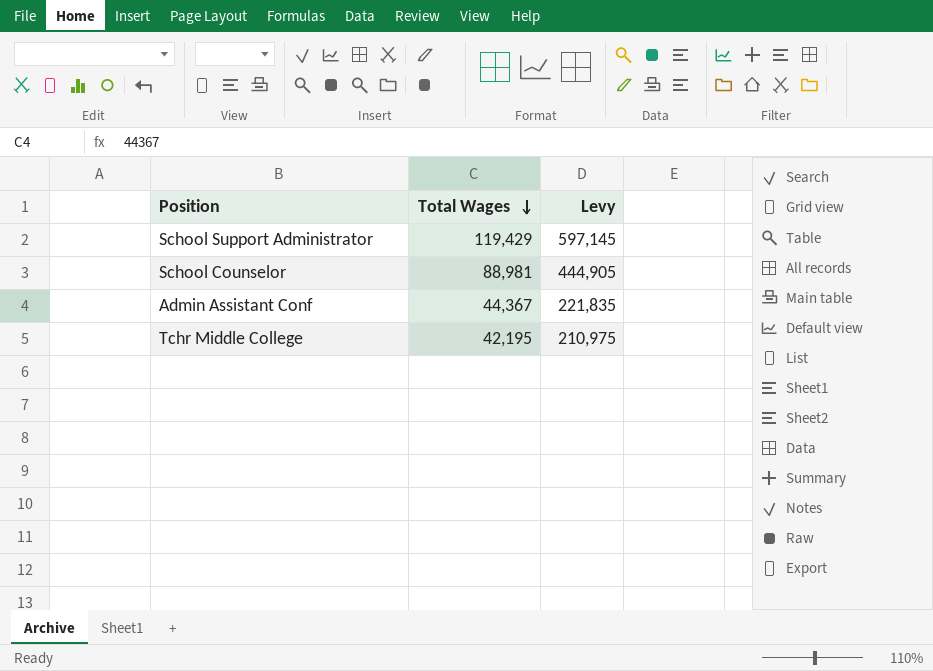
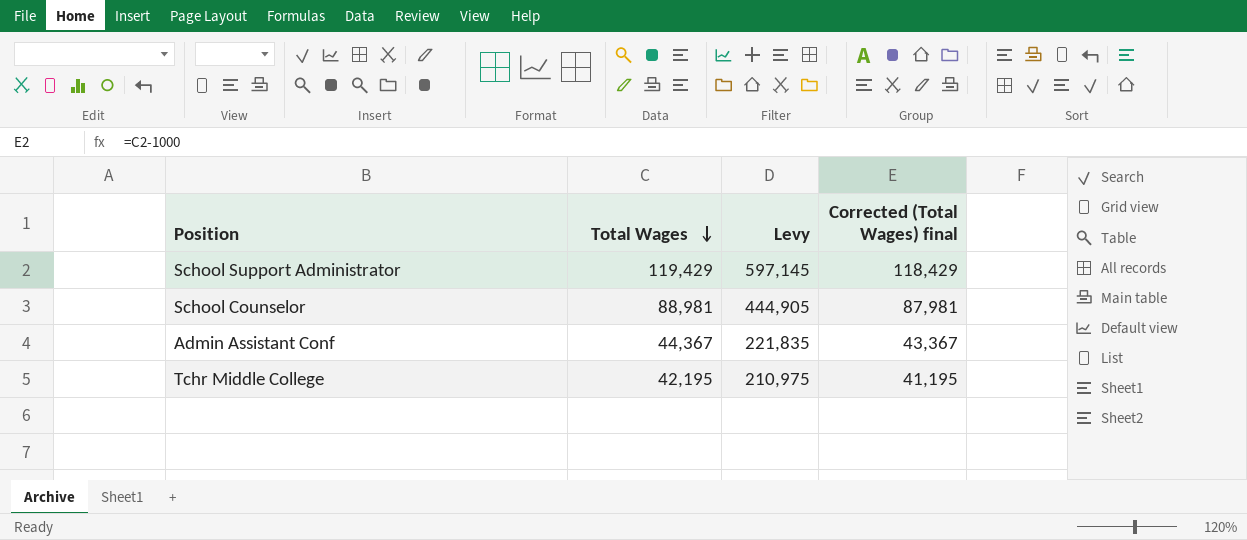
column Corrected (Total Wages) final | formula: none -> [Total Wages] - 1000

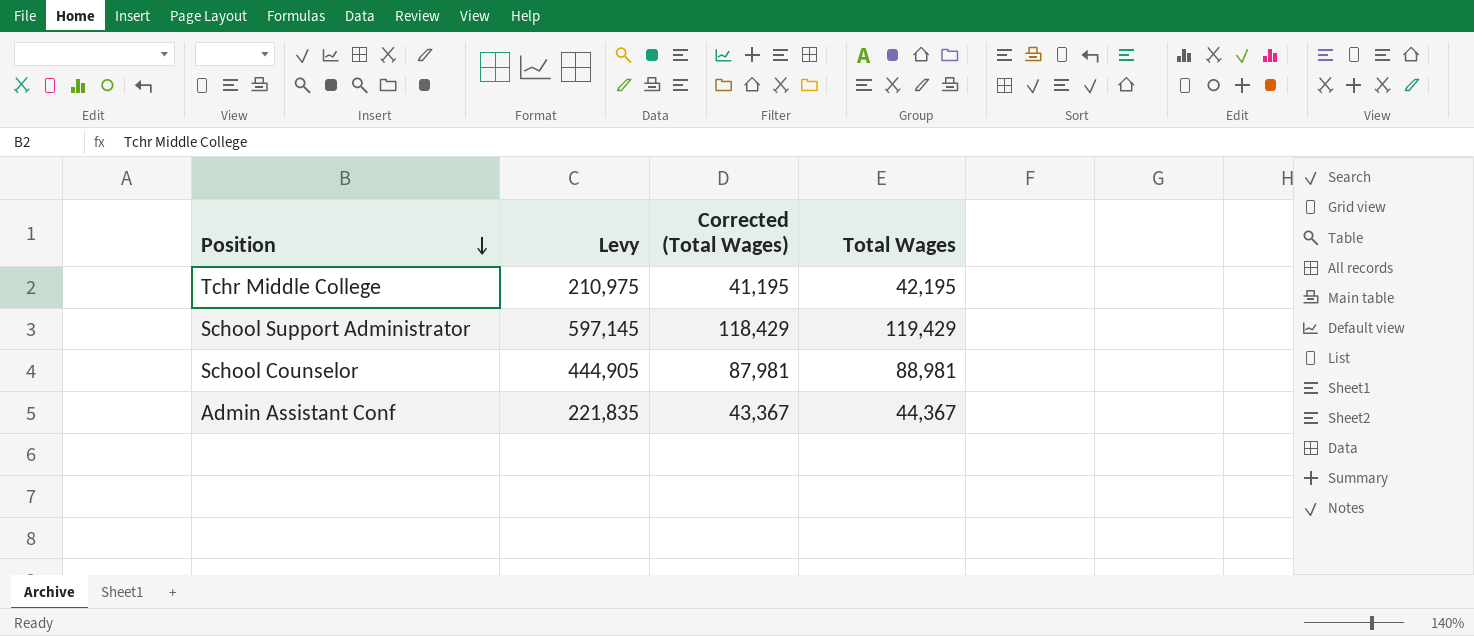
row order: Total Wages descending -> Position descending
column name: Corrected (Total Wages) final -> Corrected (Total Wages)
column Total Wages | position: 2 -> 4

